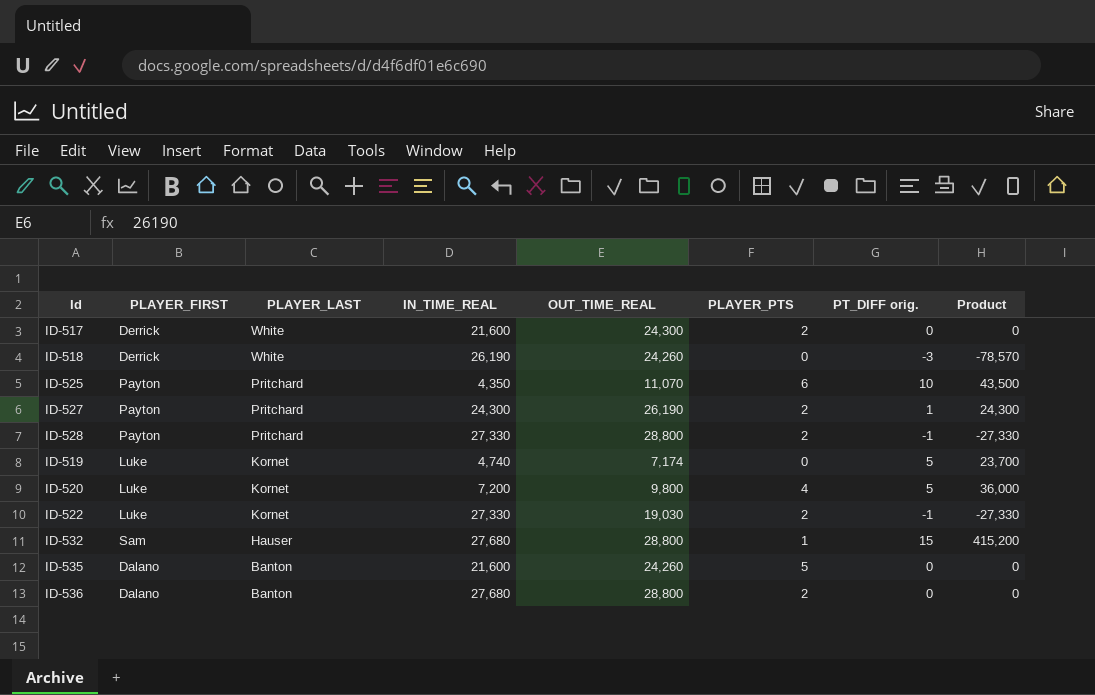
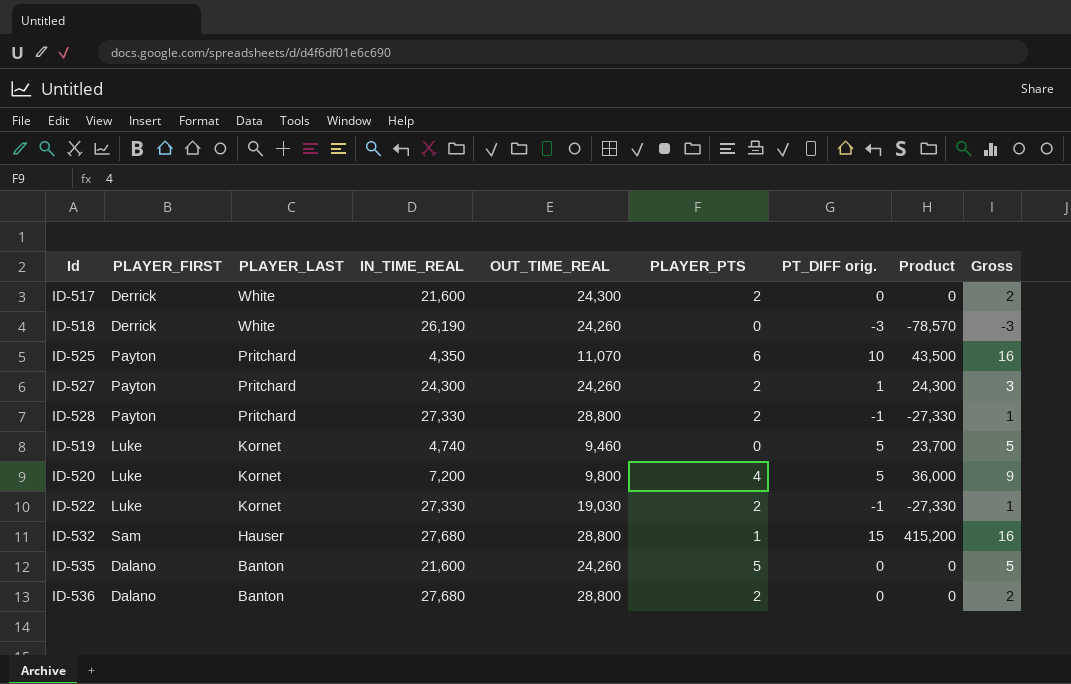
column Gross | formula: none -> [PLAYER_PTS] + [PT_DIFF orig.]
ID-527 | OUT_TIME_REAL: 26,190 -> 24,260
ID-519 | OUT_TIME_REAL: 7,174 -> 9,460

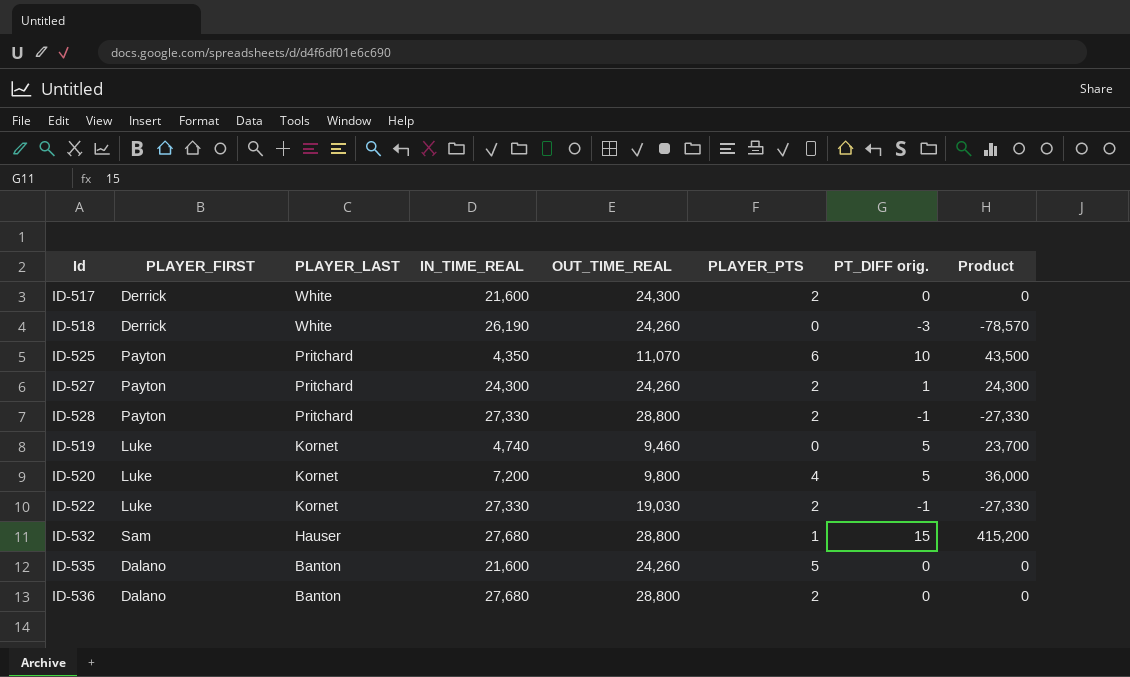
column Gross | formula: [PLAYER_PTS] + [PT_DIFF orig.] -> none

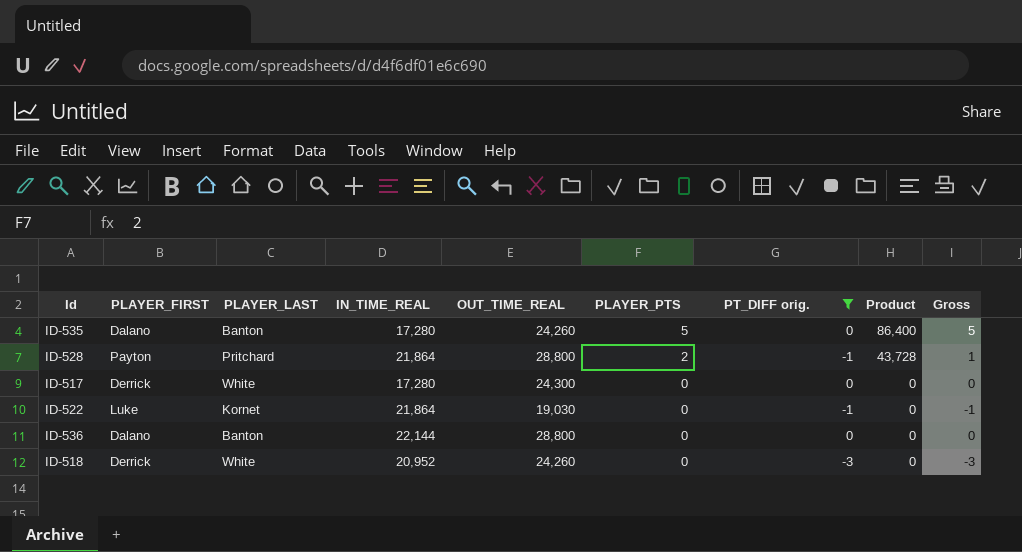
filter: none -> PT_DIFF orig. <= 0
row order: PLAYER_LAST descending -> PLAYER_PTS descending
column Product | formula: [IN_TIME_REAL] * [PT_DIFF orig.] -> [IN_TIME_REAL] * [PLAYER_PTS]
column Gross | formula: none -> [PLAYER_PTS] + [PT_DIFF orig.]
ID-535 | IN_TIME_REAL: 21,600 -> 17,280
ID-528 | IN_TIME_REAL: 27,330 -> 21,864
ID-517 | IN_TIME_REAL: 21,600 -> 17,280
ID-517 | PLAYER_PTS: 2 -> 0
ID-522 | IN_TIME_REAL: 27,330 -> 21,864
ID-522 | PLAYER_PTS: 2 -> 0
ID-536 | IN_TIME_REAL: 27,680 -> 22,144
ID-536 | PLAYER_PTS: 2 -> 0
ID-518 | IN_TIME_REAL: 26,190 -> 20,952

